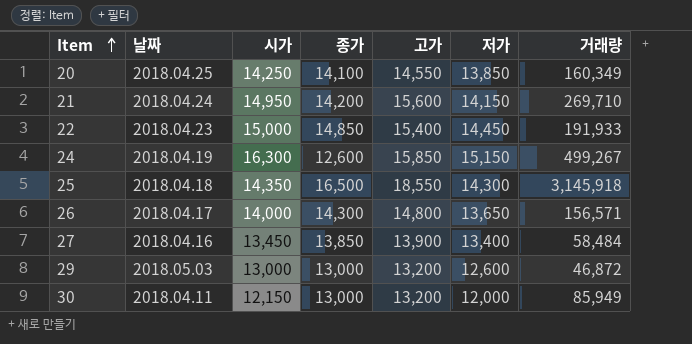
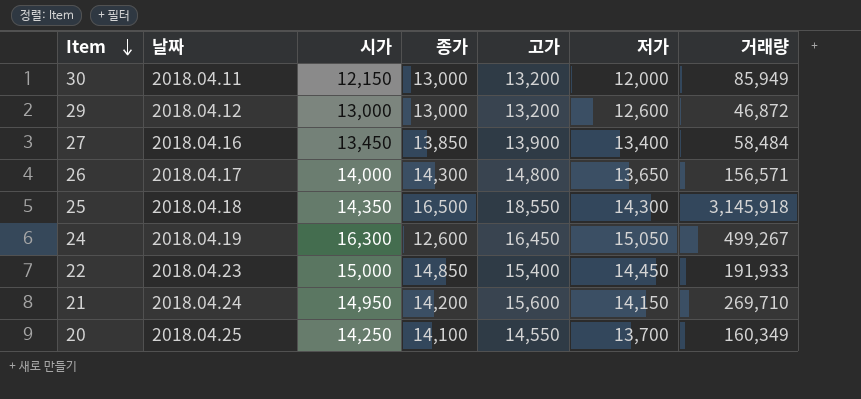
row order: Item ascending -> Item descending
29 | 날짜: 2018.05.03 -> 2018.04.12
24 | 고가: 15,850 -> 16,450
24 | 저가: 15,150 -> 15,050
20 | 저가: 13,850 -> 13,700

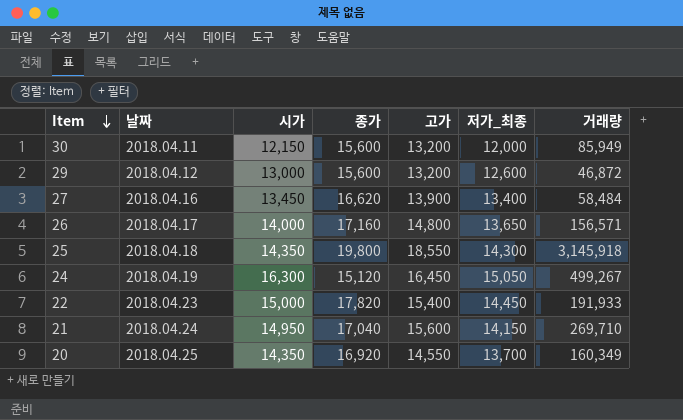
column name: 저가 -> 저가_최종
30 | 종가: 13,000 -> 15,600
29 | 종가: 13,000 -> 15,600
27 | 종가: 13,850 -> 16,620
26 | 종가: 14,300 -> 17,160
25 | 종가: 16,500 -> 19,800
24 | 종가: 12,600 -> 15,120
22 | 종가: 14,850 -> 17,820
21 | 종가: 14,200 -> 17,040
20 | 시가: 14,250 -> 14,350
20 | 종가: 14,100 -> 16,920

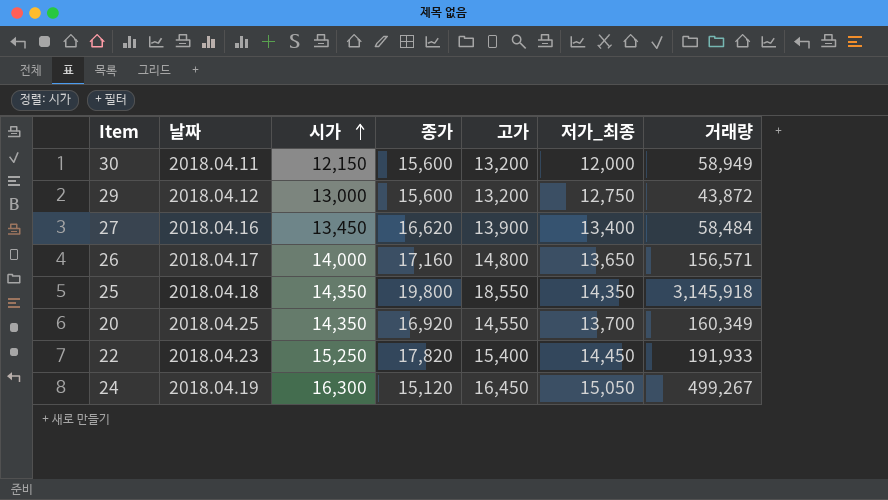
row order: Item descending -> 시가 ascending
row 21: 2018.04.24 | 14,950 | 17,040 | 15,600 | 14,150 | 269,710 -> none
30 | 거래량: 85,949 -> 58,949
29 | 저가_최종: 12,600 -> 12,750
29 | 거래량: 46,872 -> 43,872
25 | 저가_최종: 14,300 -> 14,350
22 | 시가: 15,000 -> 15,250

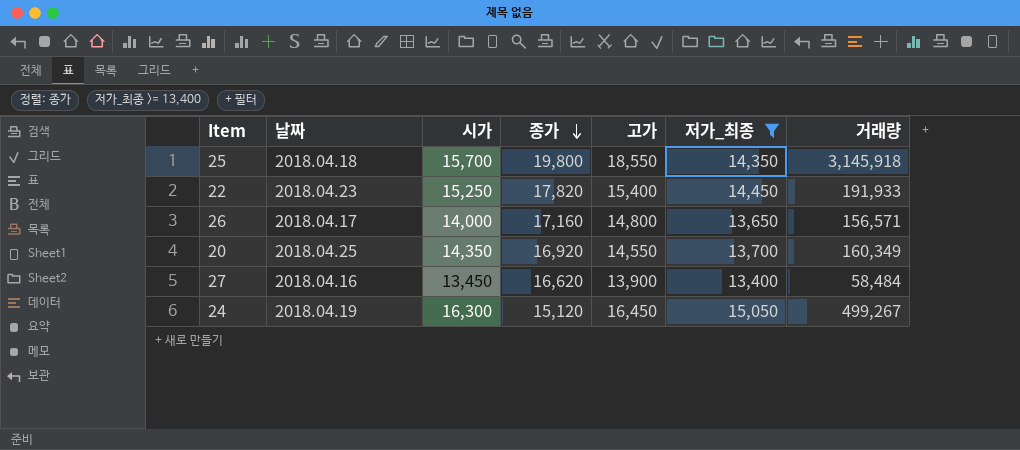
filter: none -> 저가_최종 >= 13,400
row order: 시가 ascending -> 종가 descending
25 | 시가: 14,350 -> 15,700

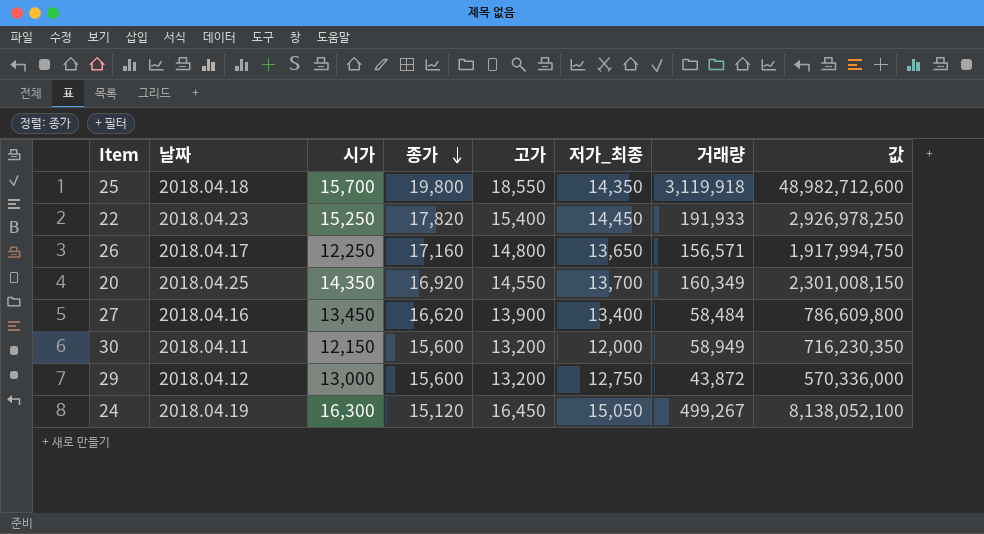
filter: 저가_최종 >= 13,400 -> none
column 값 | formula: none -> [시가] * [거래량]
25 | 거래량: 3,145,918 -> 3,119,918
26 | 시가: 14,000 -> 12,250

